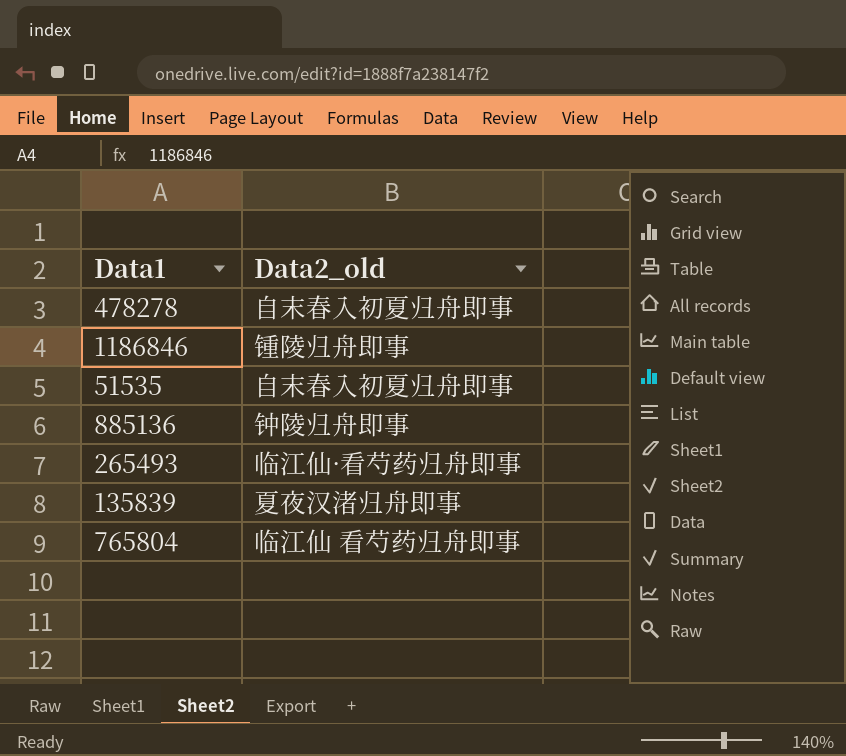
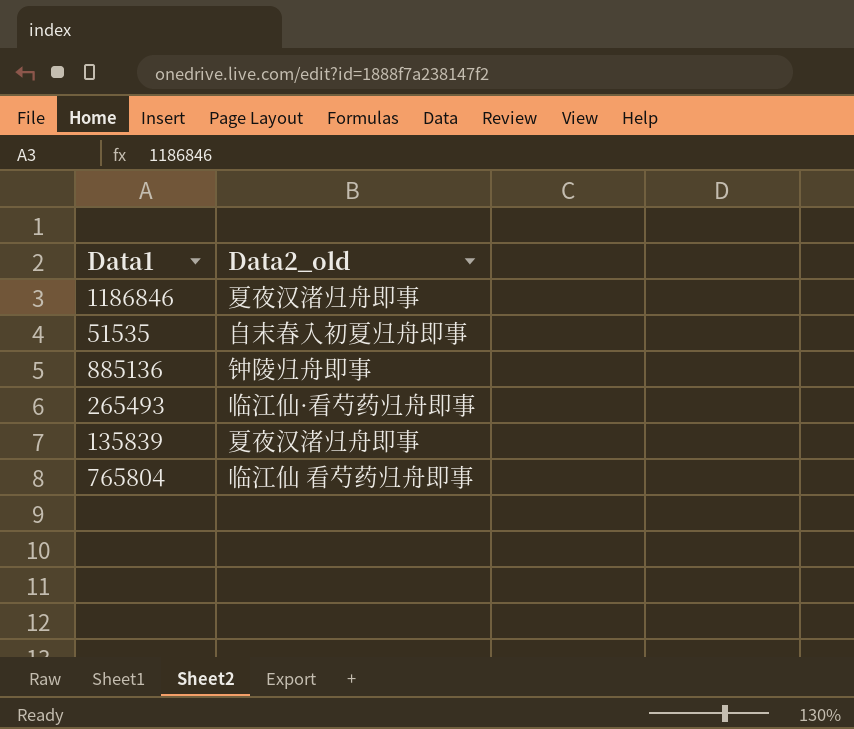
row 478278: 自末春入初夏归舟即事 -> none
1186846 | Data2_old: 锺陵归舟即事 -> 夏夜汉渚归舟即事

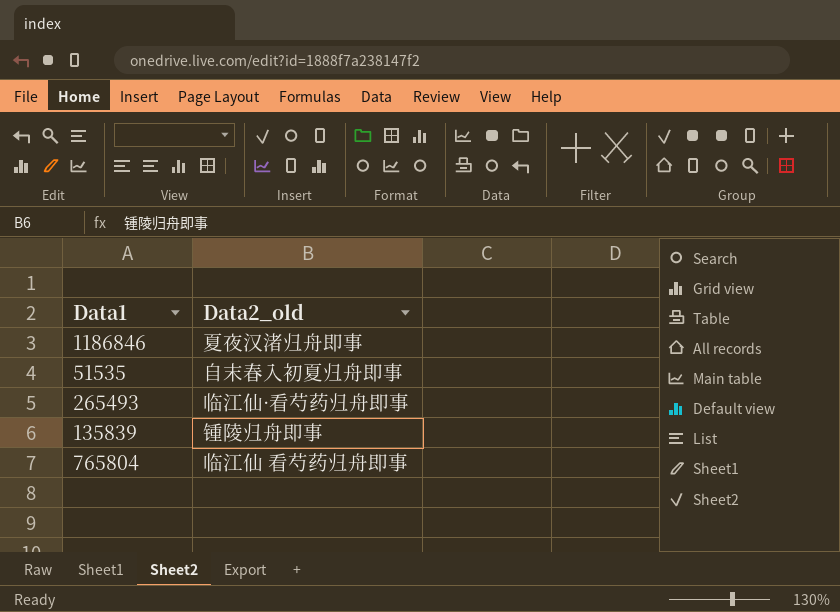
row 885136: 钟陵归舟即事 -> none
135839 | Data2_old: 夏夜汉渚归舟即事 -> 锺陵归舟即事

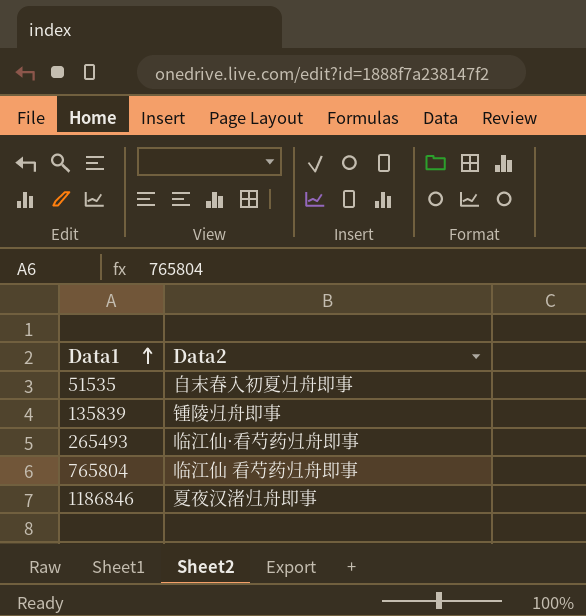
row order: none -> Data1 ascending
column name: Data2_old -> Data2

